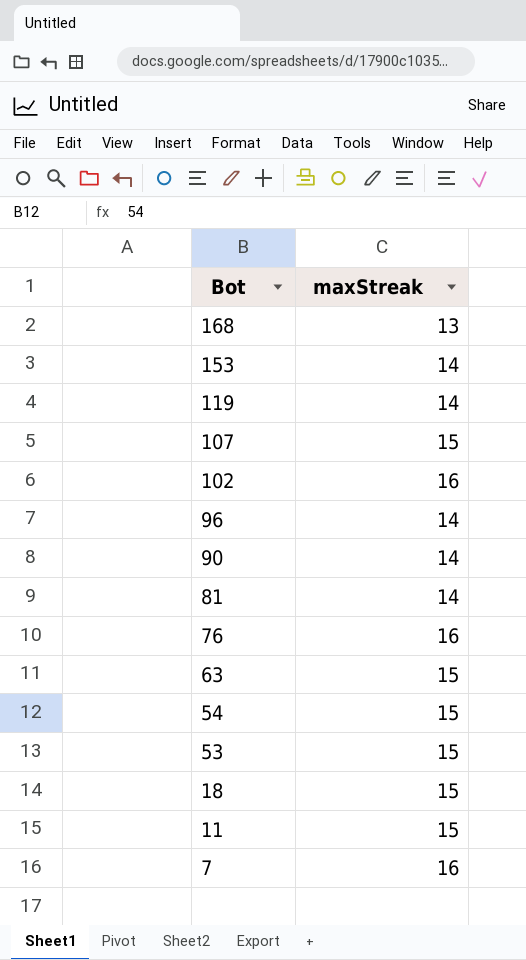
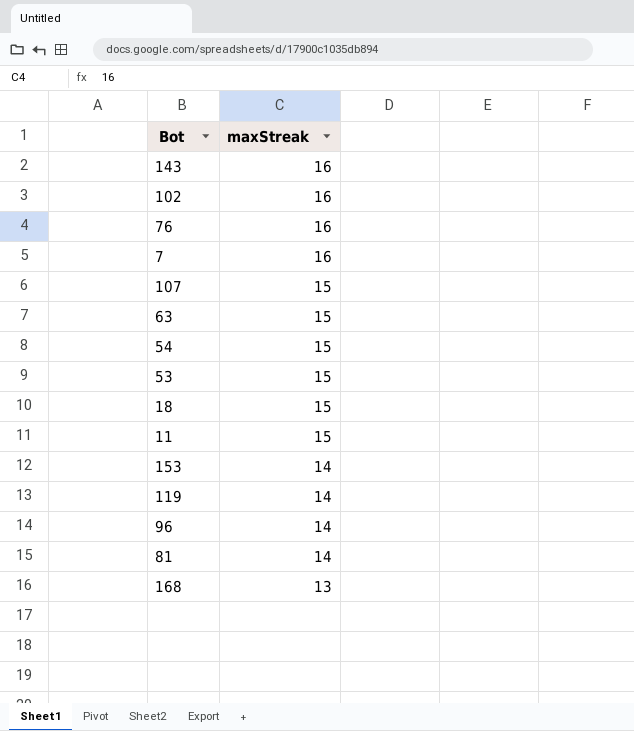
row order: Bot descending -> maxStreak descending
row 90: 14 -> none
row 143: none -> 16

